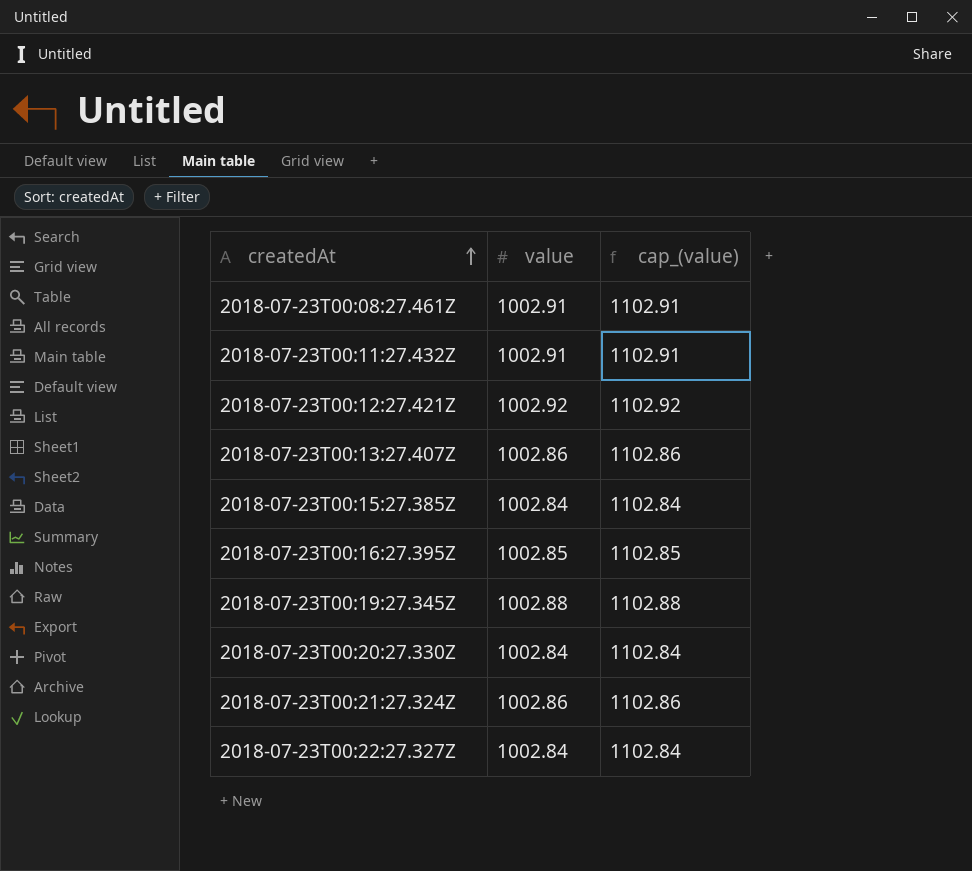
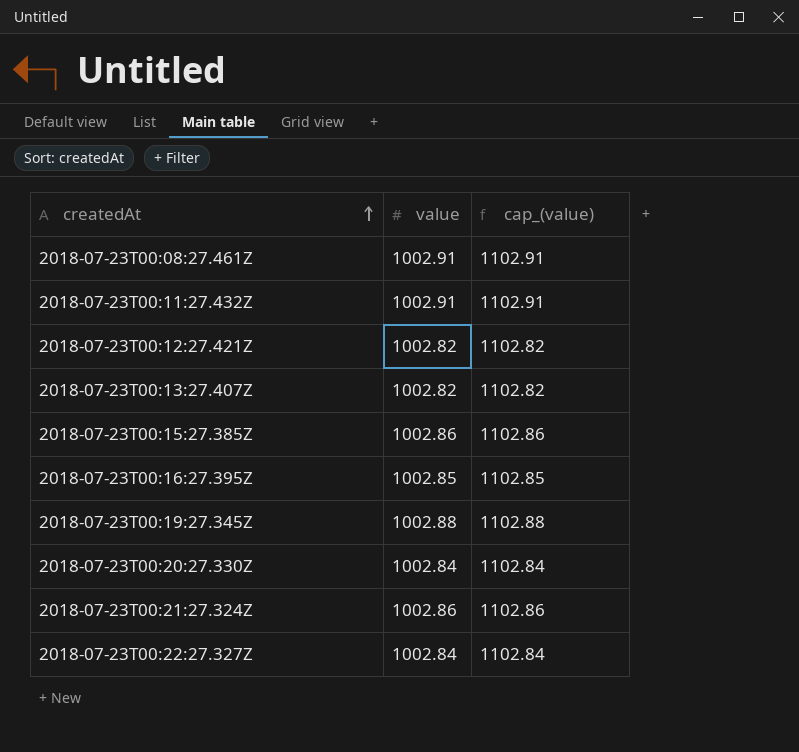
2018-07-23T00:12:27.421Z | value: 1002.92 -> 1002.82
2018-07-23T00:12:27.421Z | cap_(value): 1102.92 -> 1102.82
2018-07-23T00:13:27.407Z | value: 1002.86 -> 1002.82
2018-07-23T00:13:27.407Z | cap_(value): 1102.86 -> 1102.82
2018-07-23T00:15:27.385Z | value: 1002.84 -> 1002.86
2018-07-23T00:15:27.385Z | cap_(value): 1102.84 -> 1102.86

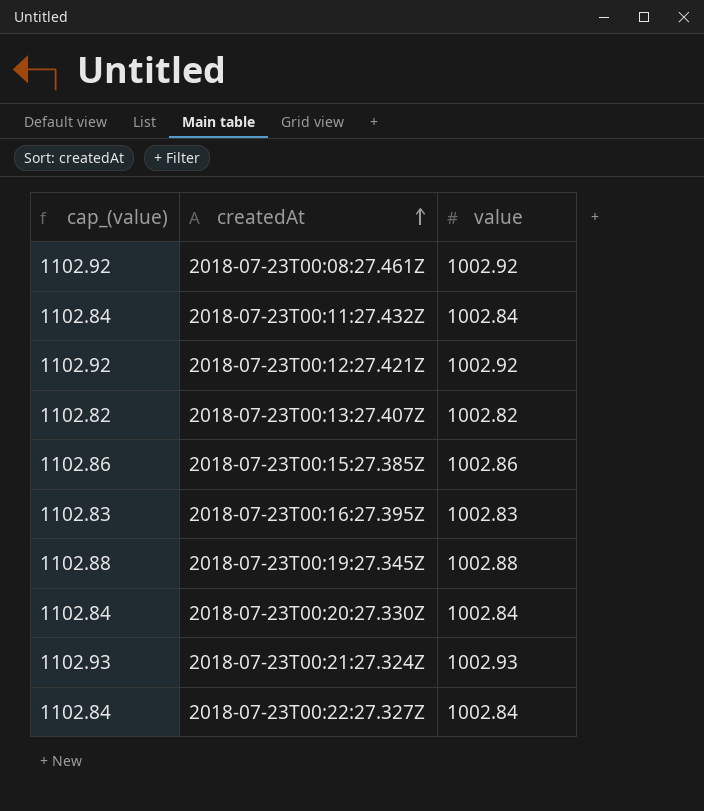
column cap_(value) | position: 3 -> 1
2018-07-23T00:08:27.461Z | cap_(value): 1102.91 -> 1102.92
2018-07-23T00:08:27.461Z | value: 1002.91 -> 1002.92
2018-07-23T00:11:27.432Z | cap_(value): 1102.91 -> 1102.84
2018-07-23T00:11:27.432Z | value: 1002.91 -> 1002.84
2018-07-23T00:12:27.421Z | cap_(value): 1102.82 -> 1102.92
2018-07-23T00:12:27.421Z | value: 1002.82 -> 1002.92
2018-07-23T00:16:27.395Z | cap_(value): 1102.85 -> 1102.83
2018-07-23T00:16:27.395Z | value: 1002.85 -> 1002.83
2018-07-23T00:21:27.324Z | cap_(value): 1102.86 -> 1102.93
2018-07-23T00:21:27.324Z | value: 1002.86 -> 1002.93

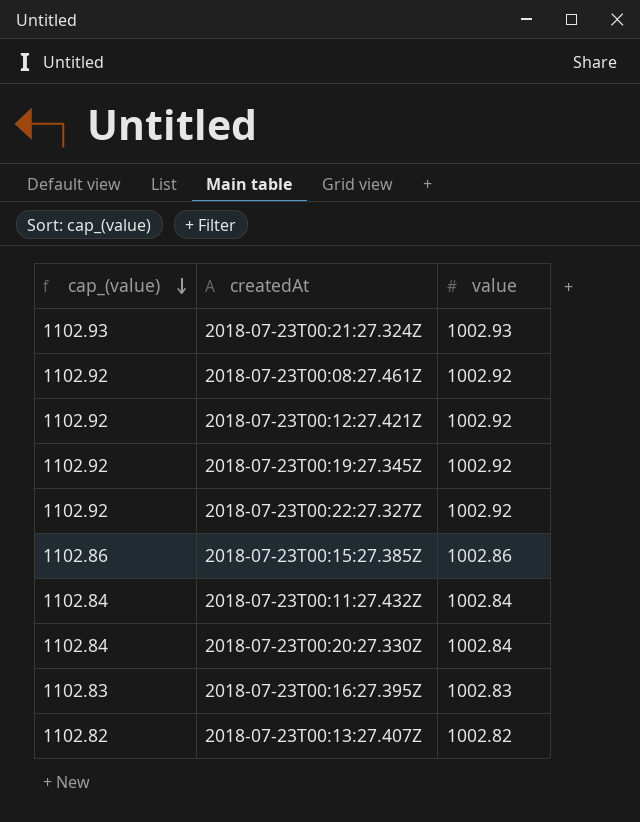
row order: createdAt ascending -> cap_(value) descending
2018-07-23T00:19:27.345Z | cap_(value): 1102.88 -> 1102.92
2018-07-23T00:19:27.345Z | value: 1002.88 -> 1002.92
2018-07-23T00:22:27.327Z | cap_(value): 1102.84 -> 1102.92
2018-07-23T00:22:27.327Z | value: 1002.84 -> 1002.92

